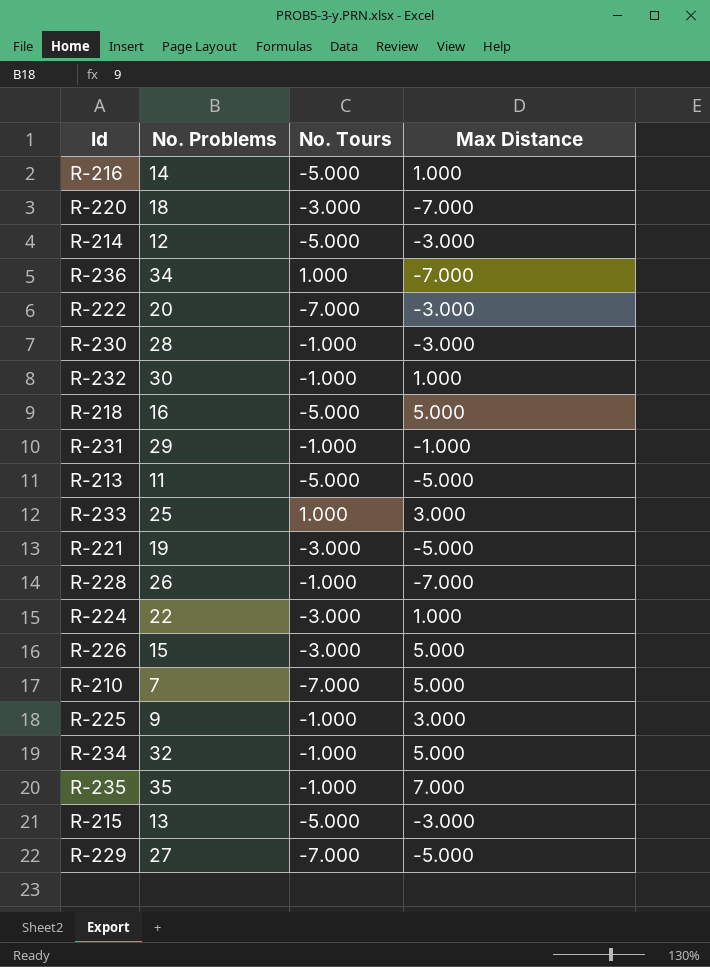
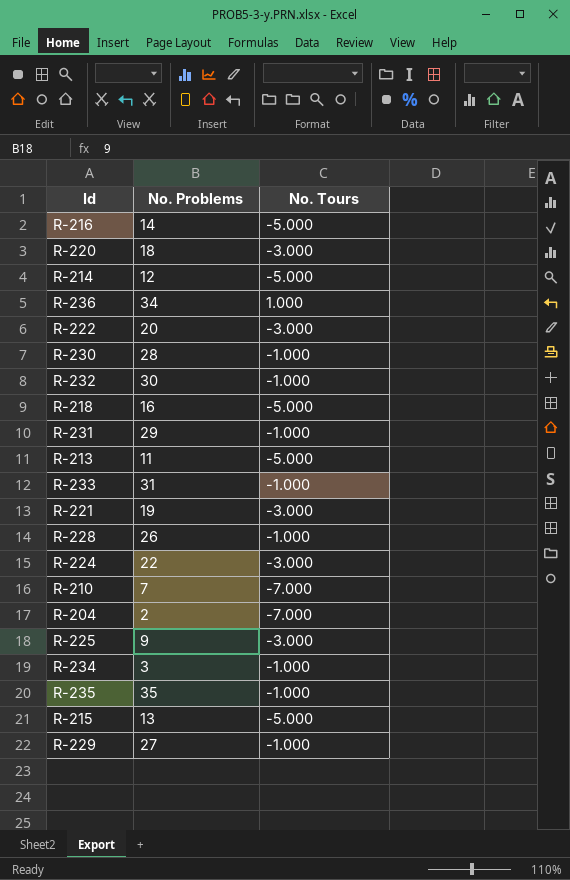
column Max Distance | position: 4 -> none
row R-226: 15 | -3.000 | 5.000 -> none
R-222 | No. Tours: -7.000 -> -3.000
R-233 | No. Problems: 25 -> 31
R-233 | No. Tours: 1.000 -> -1.000
row R-204: none -> 2 | -7.000
R-225 | No. Tours: -1.000 -> -3.000
R-234 | No. Problems: 32 -> 3
R-229 | No. Tours: -7.000 -> -1.000

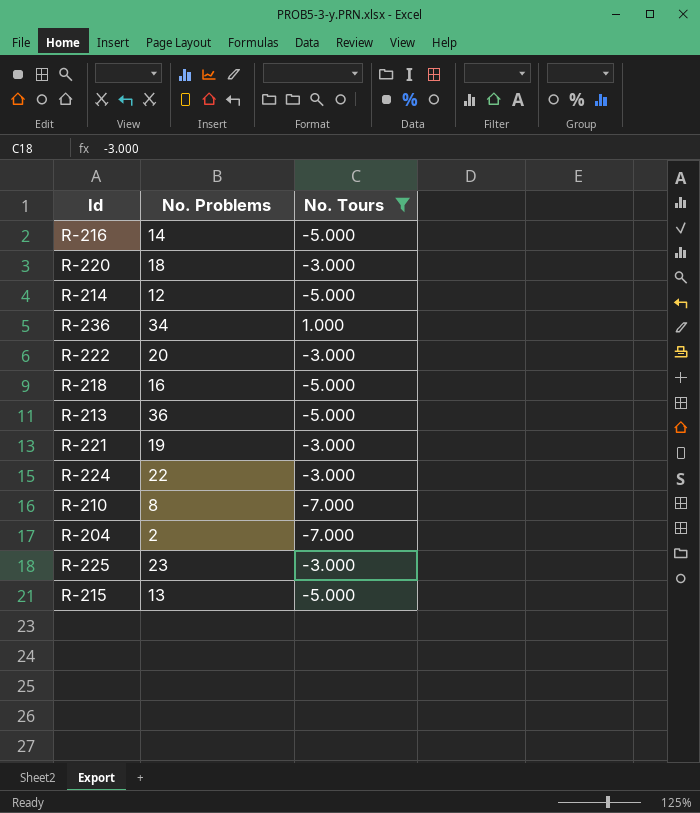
filter: none -> No. Tours != -1.000
R-213 | No. Problems: 11 -> 36
R-210 | No. Problems: 7 -> 8
R-225 | No. Problems: 9 -> 23

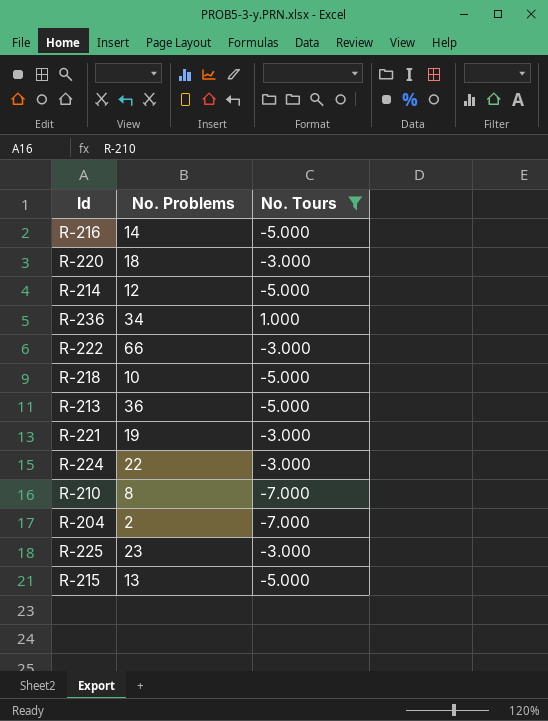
R-222 | No. Problems: 20 -> 66
R-218 | No. Problems: 16 -> 10

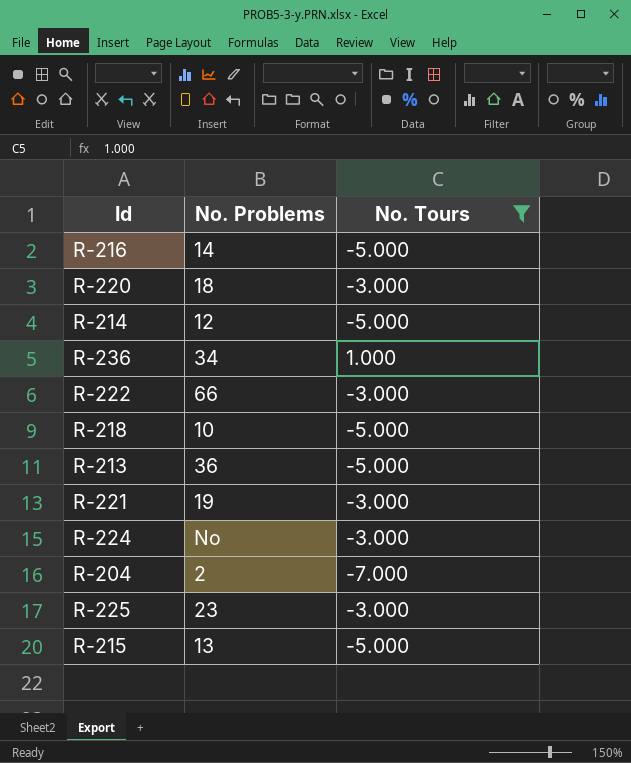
row R-210: 8 | -7.000 -> none
R-224 | No. Problems: 22 -> No

